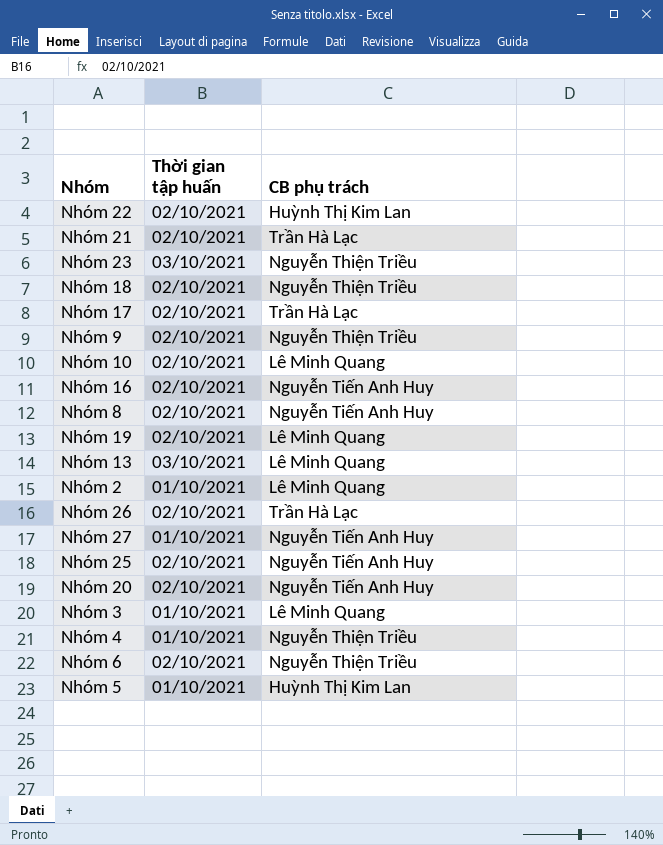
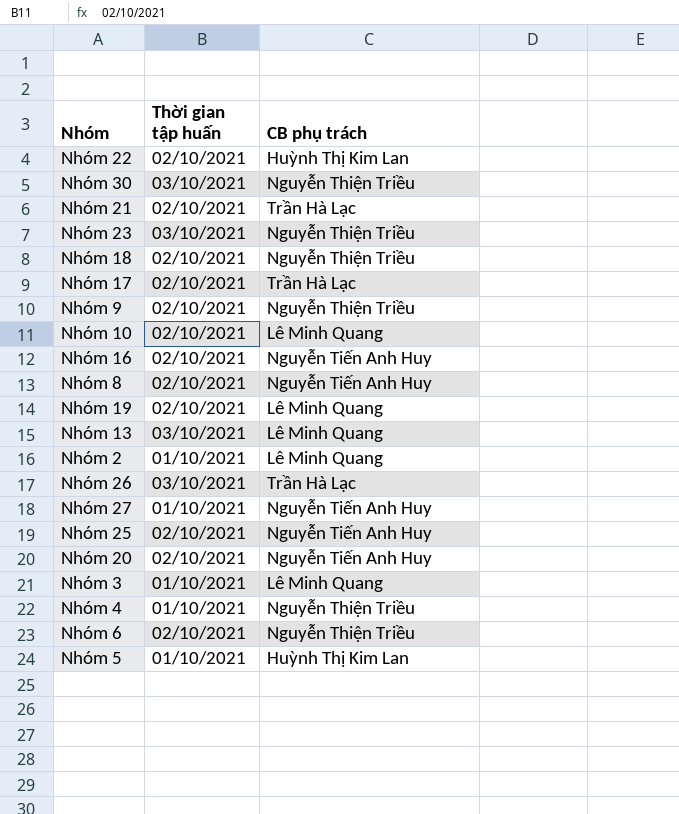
row Nhóm 30: none -> 03/10/2021 | Nguyễn Thiện Triều
Nhóm 26 | Thời gian tập huấn: 02/10/2021 -> 03/10/2021

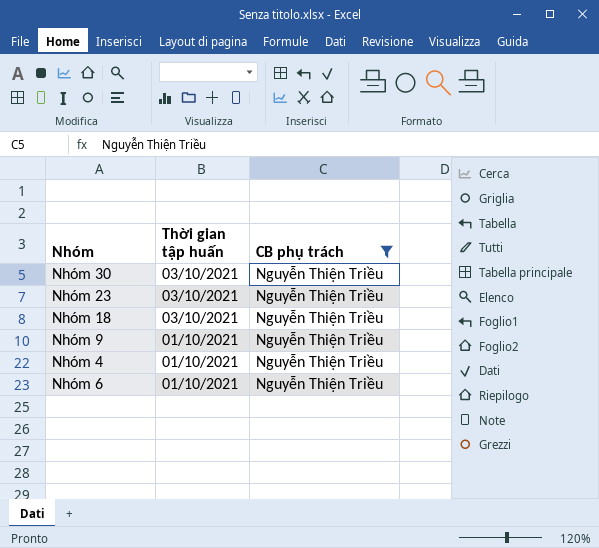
filter: none -> CB phụ trách = Nguyễn Thiện Triều
Nhóm 18 | Thời gian tập huấn: 02/10/2021 -> 03/10/2021
Nhóm 9 | Thời gian tập huấn: 02/10/2021 -> 01/10/2021
Nhóm 6 | Thời gian tập huấn: 02/10/2021 -> 01/10/2021

